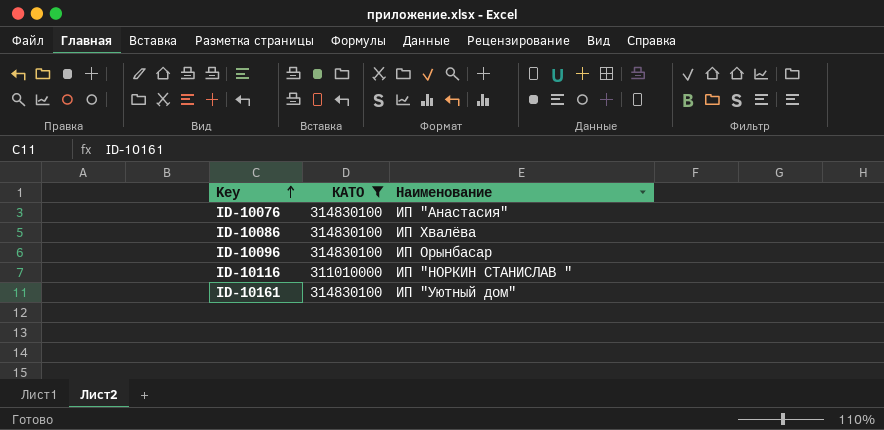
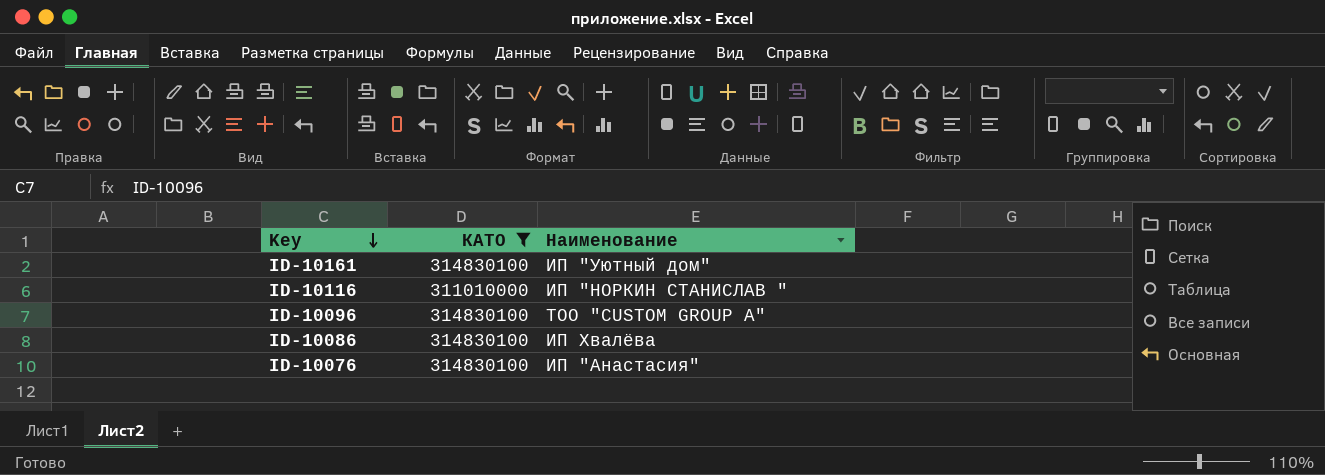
row order: Key ascending -> Key descending
ID-10096 | Наименование: ИП Орынбасар -> ТОО "CUSTOM GROUP A"

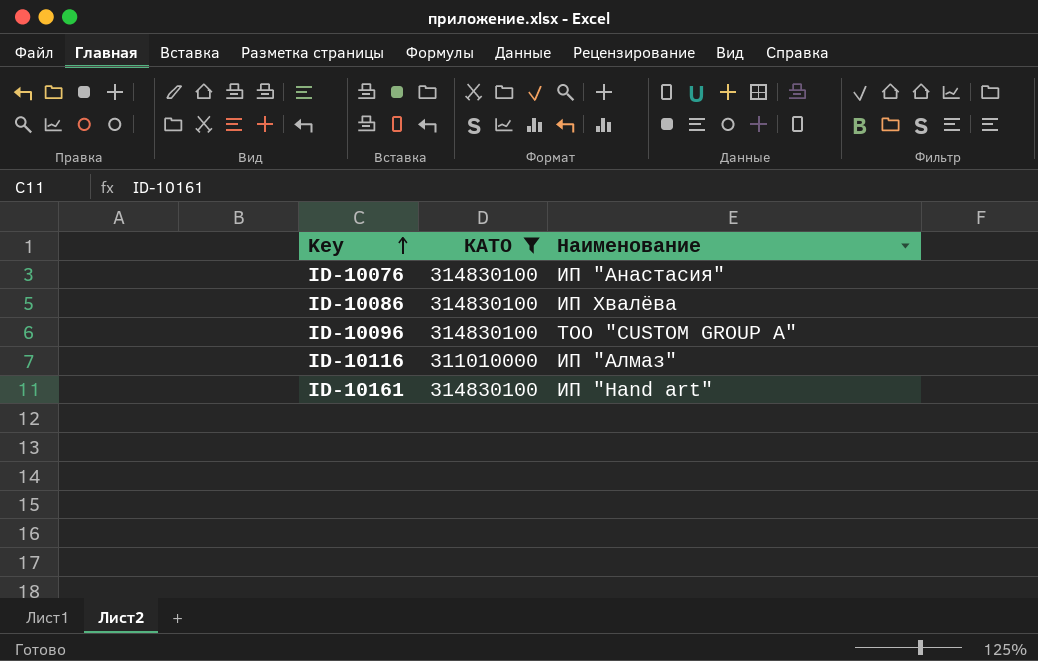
row order: Key descending -> Key ascending
ID-10116 | Наименование: ИП "НОРКИН СТАНИСЛАВ " -> ИП "Алмаз"
ID-10161 | Наименование: ИП "Уютный дом" -> ИП "Hand art"

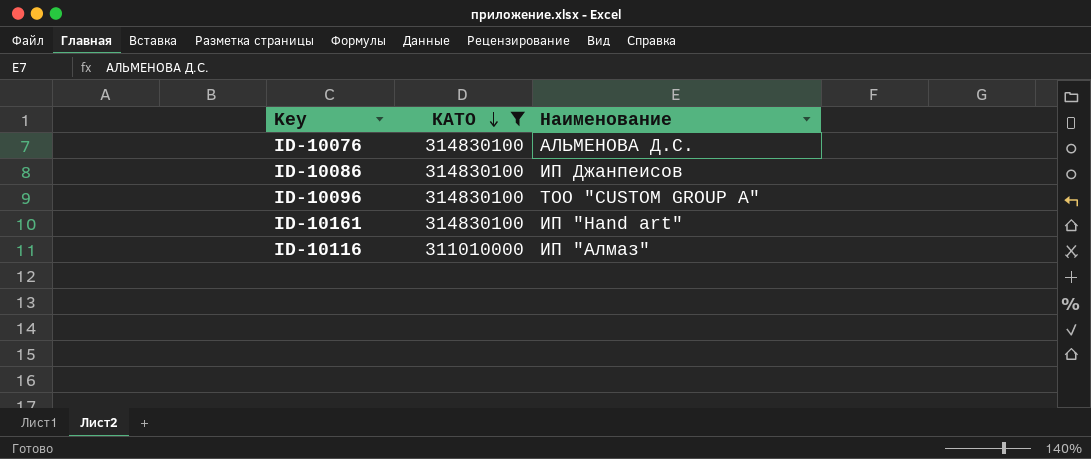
row order: Key ascending -> КАТО descending
ID-10076 | Наименование: ИП "Анастасия" -> АЛЬМЕНОВА Д.С.
ID-10086 | Наименование: ИП Хвалёва -> ИП Джанпеисов

